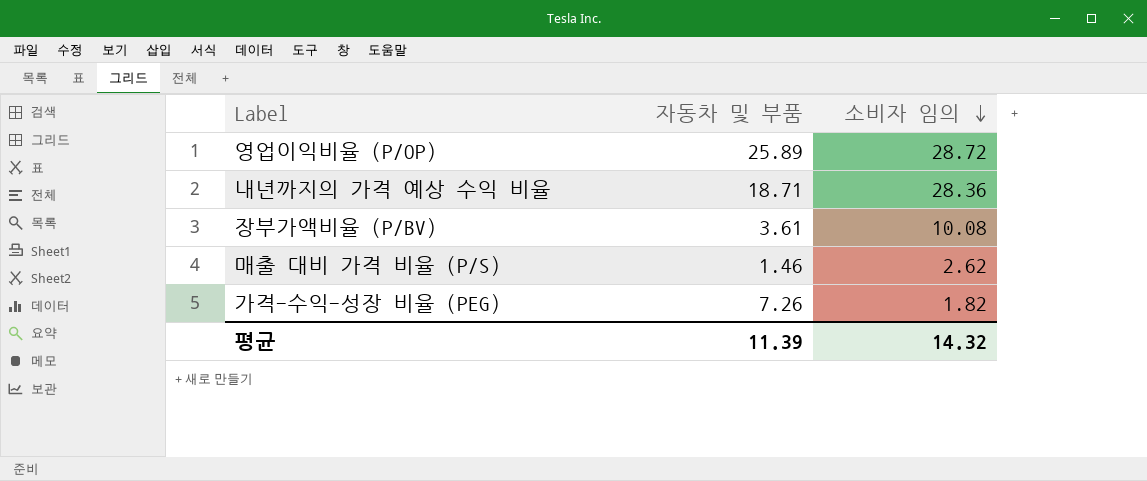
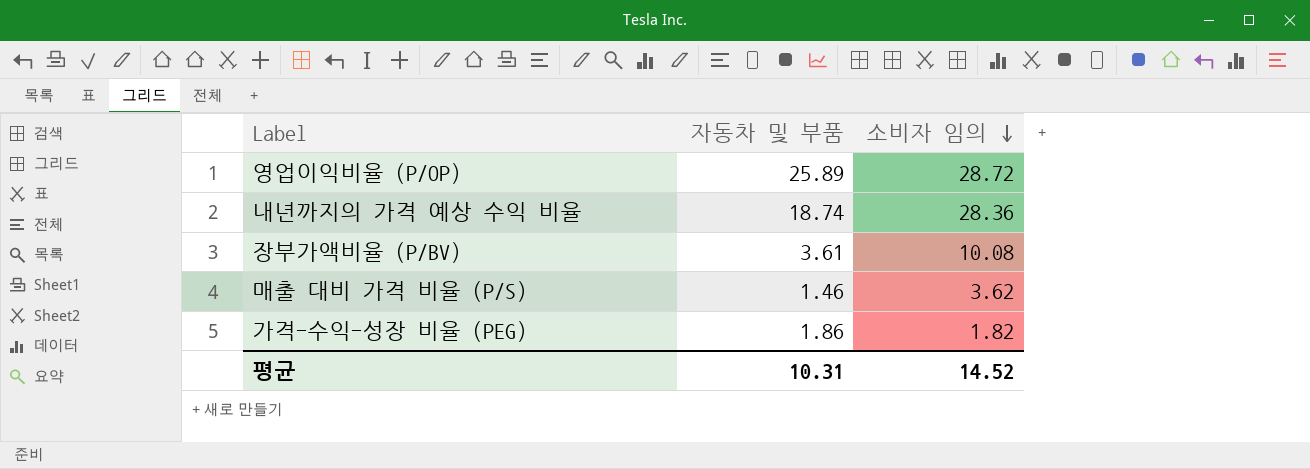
내년까지의 가격 예상 수익 비율 | 자동차 및 부품: 18.71 -> 18.74
매출 대비 가격 비율 (P/S) | 소비자 임의: 2.62 -> 3.62
가격-수익-성장 비율 (PEG) | 자동차 및 부품: 7.26 -> 1.86
평균 | 자동차 및 부품: 11.39 -> 10.31
평균 | 소비자 임의: 14.32 -> 14.52

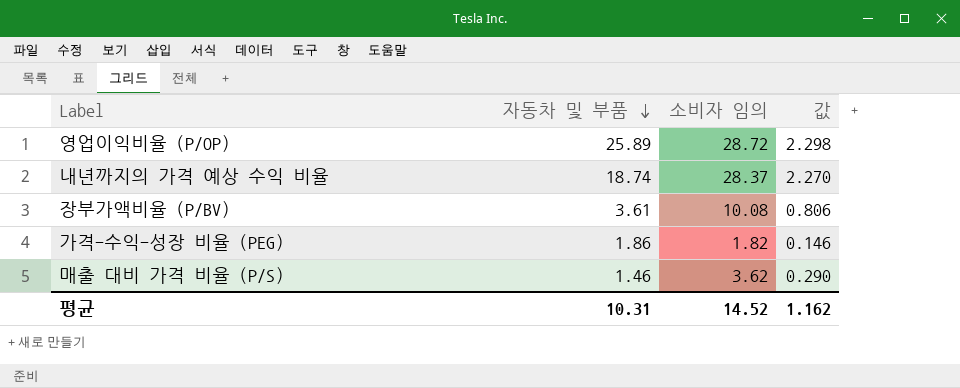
row order: 소비자 임의 descending -> 자동차 및 부품 descending
column 값 | formula: none -> [소비자 임의] * 0.08
내년까지의 가격 예상 수익 비율 | 소비자 임의: 28.36 -> 28.37

